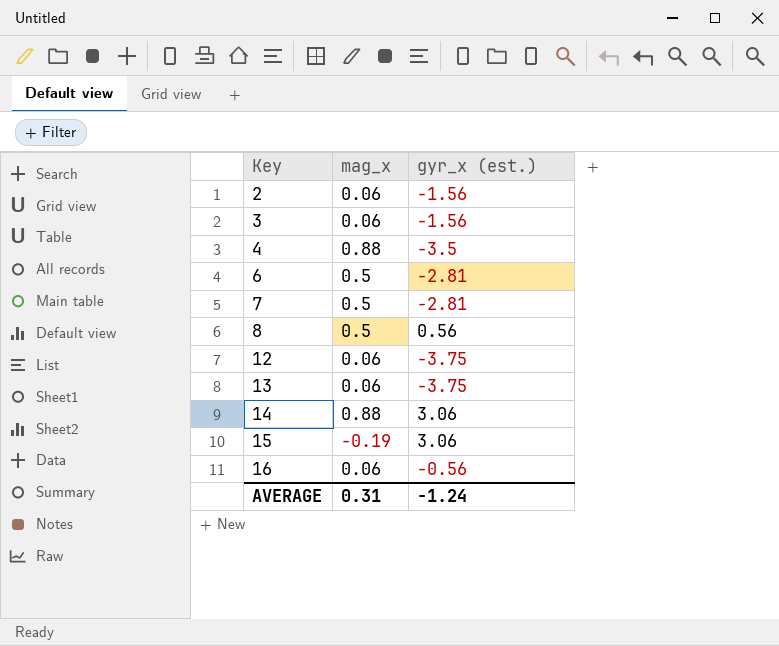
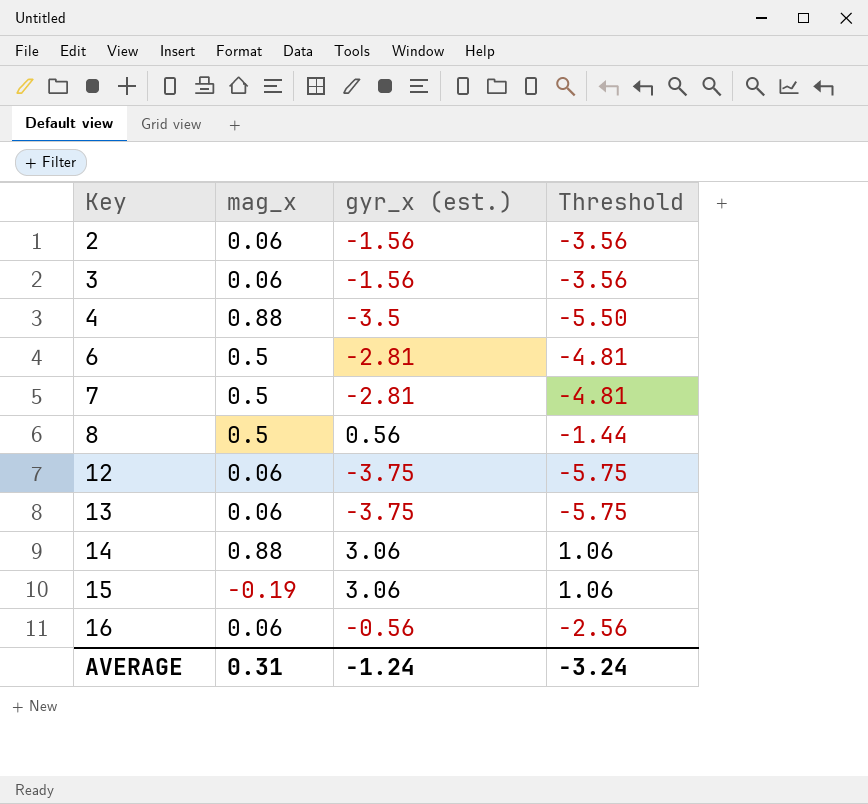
column Threshold | formula: none -> [gyr_x (est.)] - 2

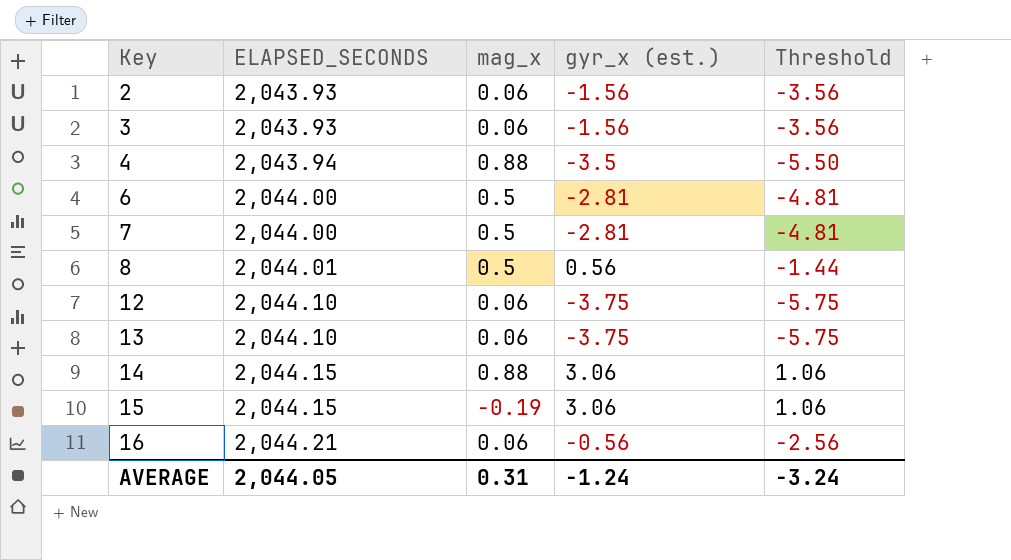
column ELAPSED_SECONDS | position: none -> 2

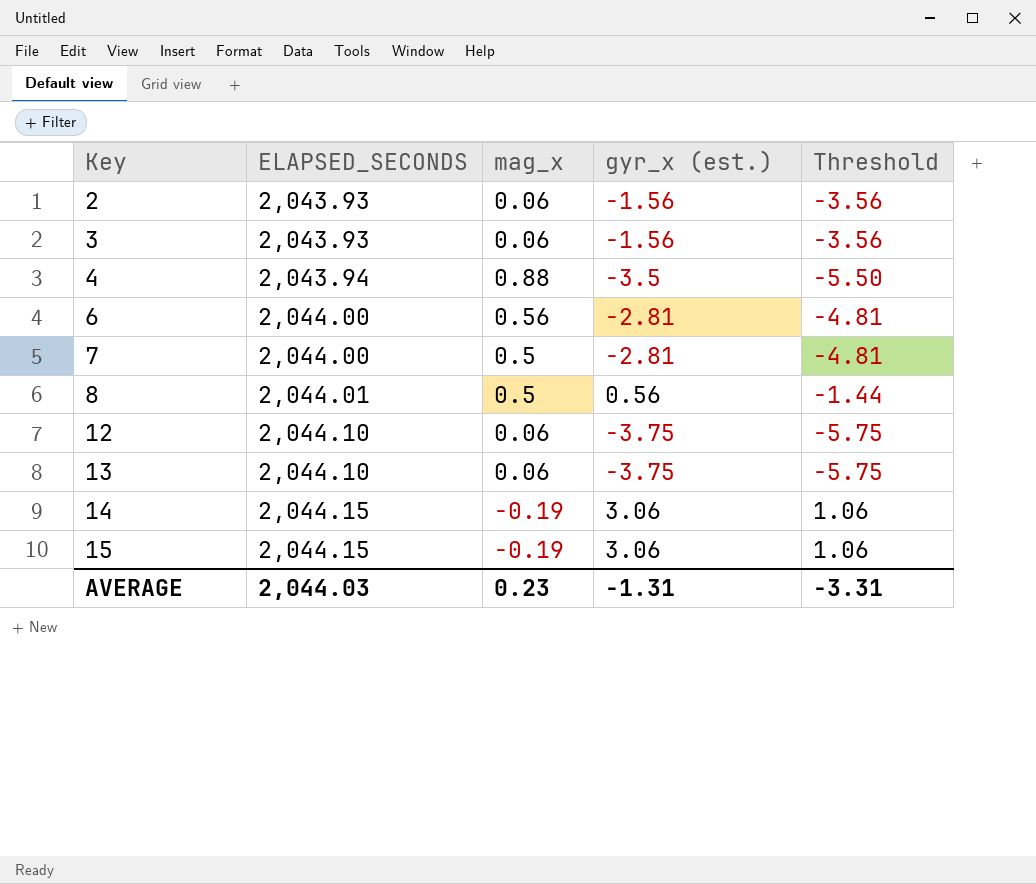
row 16: 2,044.21 | 0.06 | -0.56 | -2.56 -> none
6 | mag_x: 0.5 -> 0.56
14 | mag_x: 0.88 -> -0.19
AVERAGE | ELAPSED_SECONDS: 2,044.05 -> 2,044.03
AVERAGE | mag_x: 0.31 -> 0.23
AVERAGE | gyr_x (est.): -1.24 -> -1.31
AVERAGE | Threshold: -3.24 -> -3.31

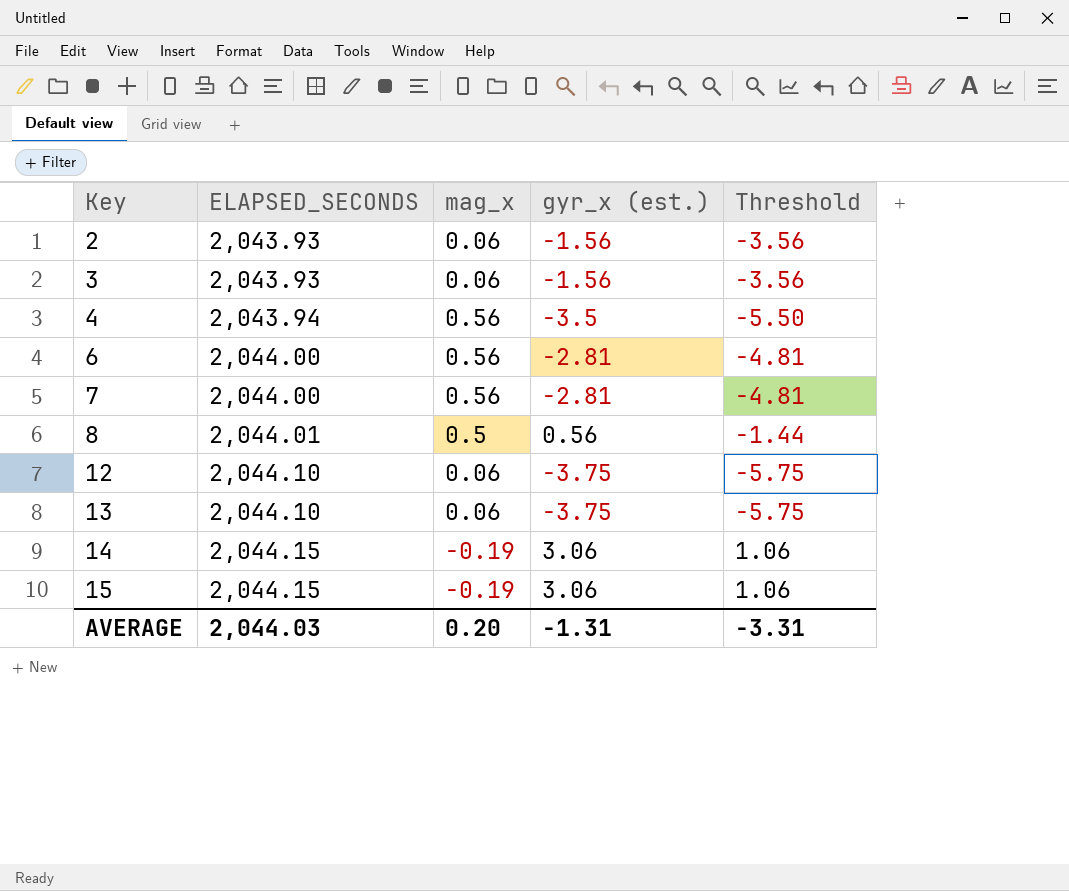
4 | mag_x: 0.88 -> 0.56
7 | mag_x: 0.5 -> 0.56
AVERAGE | mag_x: 0.23 -> 0.20

